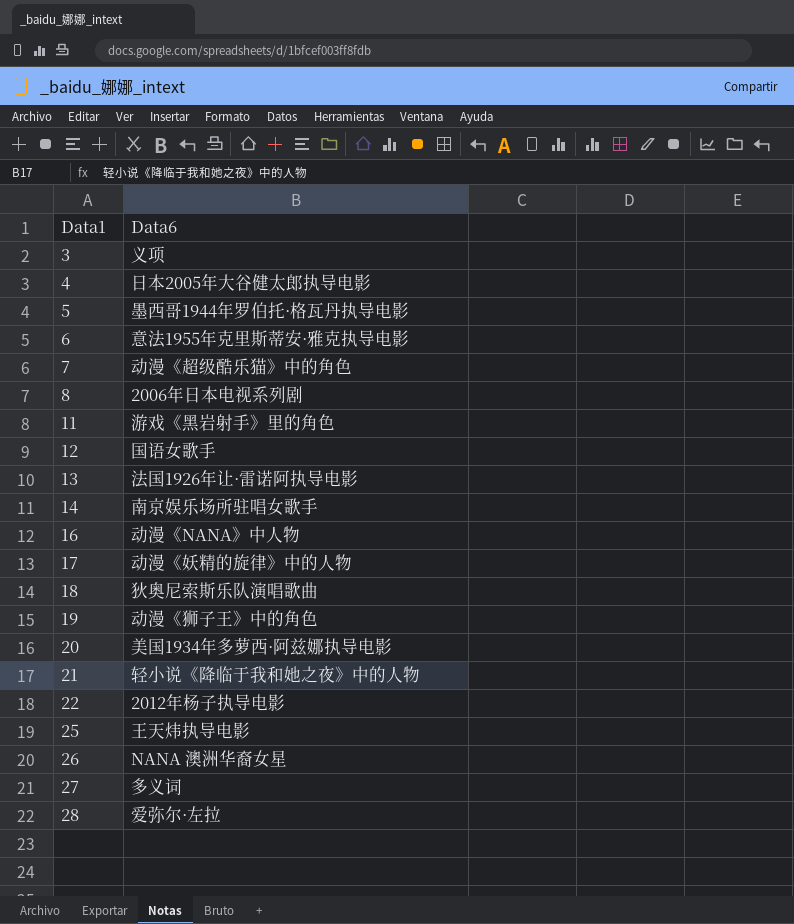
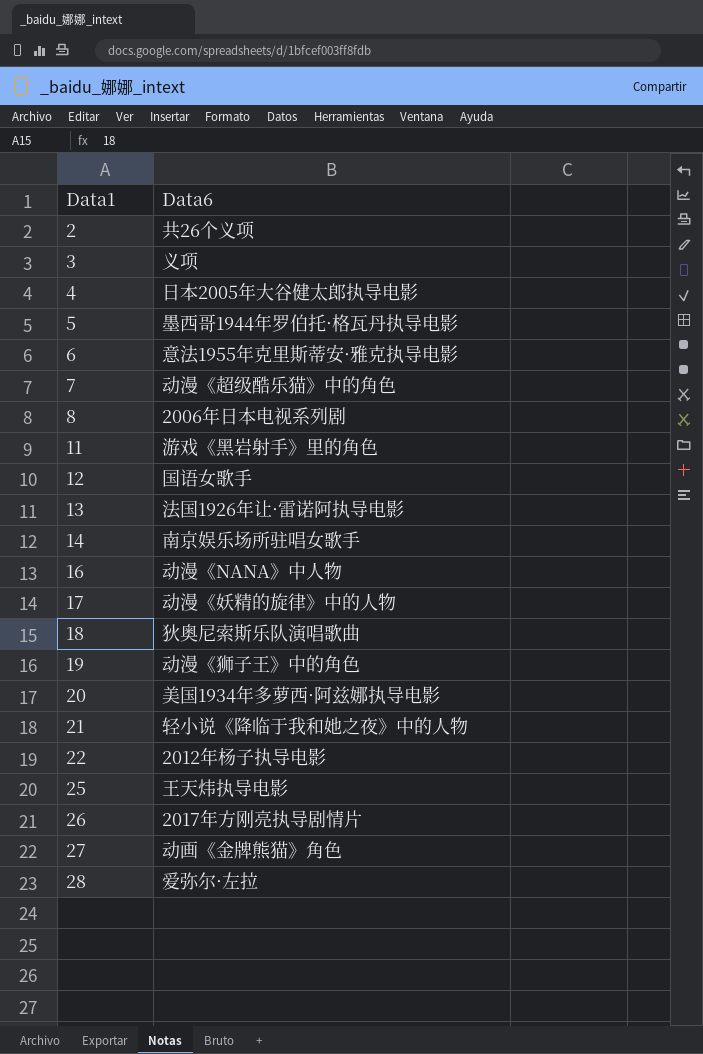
row 2: none -> 共26个义项
26 | Data6: NANA 澳洲华裔女星 -> 2017年方刚亮执导剧情片
27 | Data6: 多义词 -> 动画《金牌熊猫》角色

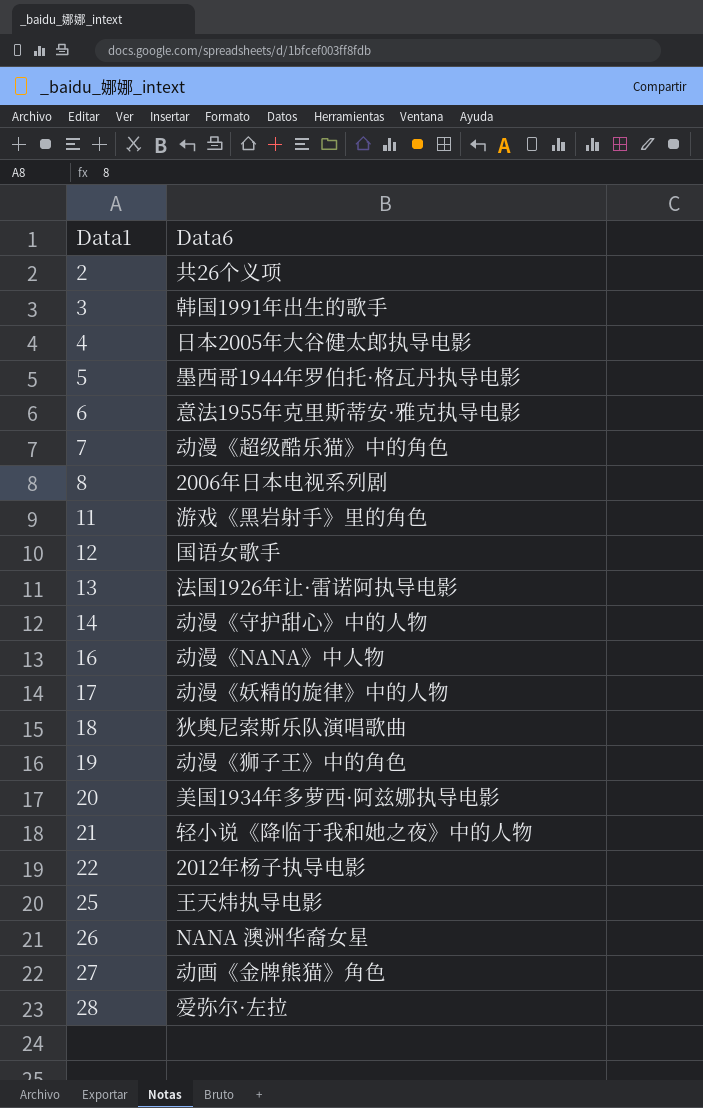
3 | Data6: 义项 -> 韩国1991年出生的歌手
14 | Data6: 南京娱乐场所驻唱女歌手 -> 动漫《守护甜心》中的人物
26 | Data6: 2017年方刚亮执导剧情片 -> NANA 澳洲华裔女星

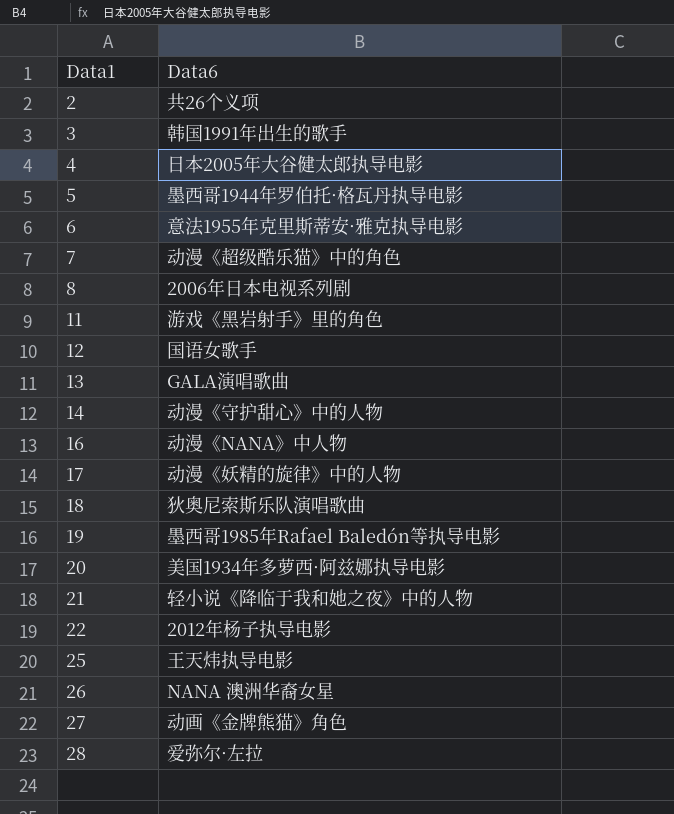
13 | Data6: 法国1926年让·雷诺阿执导电影 -> GALA演唱歌曲
19 | Data6: 动漫《狮子王》中的角色 -> 墨西哥1985年Rafael Baledón等执导电影

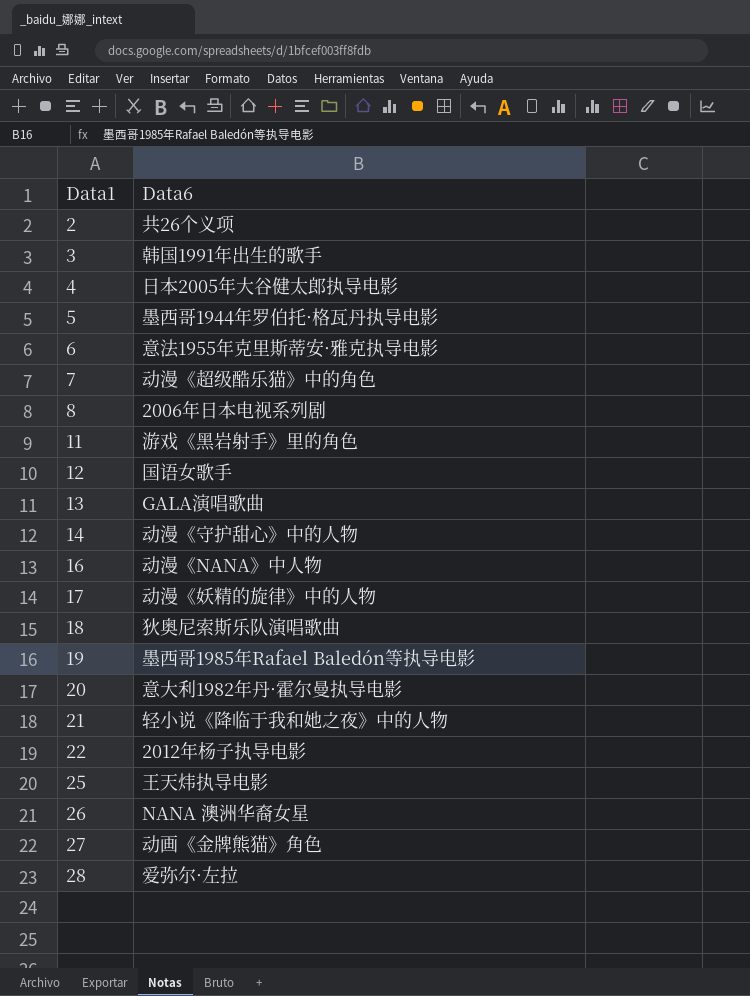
20 | Data6: 美国1934年多萝西·阿兹娜执导电影 -> 意大利1982年丹·霍尔曼执导电影

